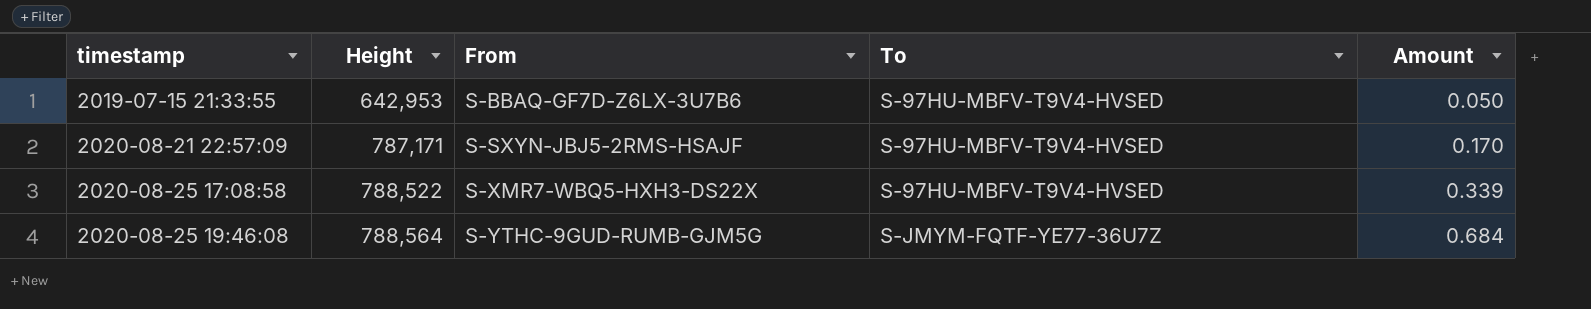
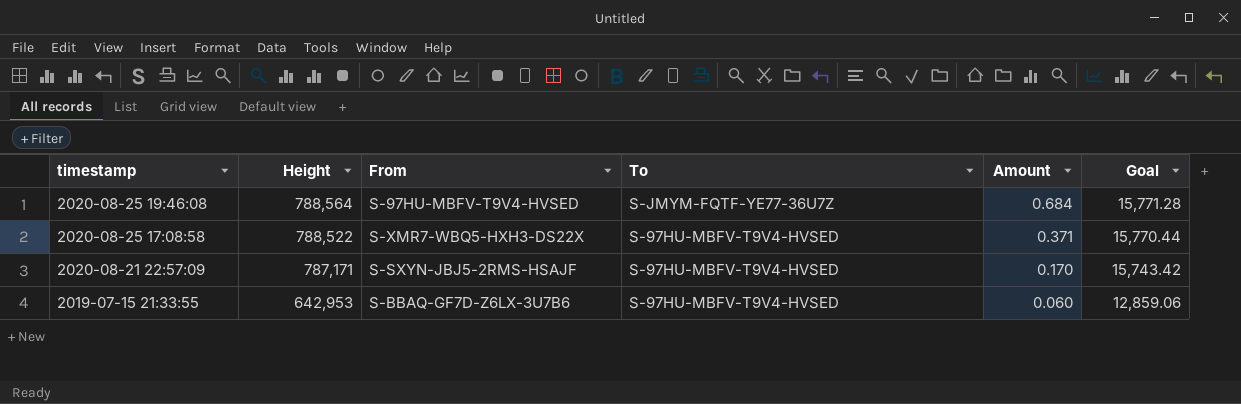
row order: timestamp ascending -> timestamp descending
column Goal | formula: none -> [Height] * 0.02
2020-08-25 19:46:08 | From: S-YTHC-9GUD-RUMB-GJM5G -> S-97HU-MBFV-T9V4-HVSED
2020-08-25 17:08:58 | Amount: 0.339 -> 0.371
2019-07-15 21:33:55 | Amount: 0.050 -> 0.060

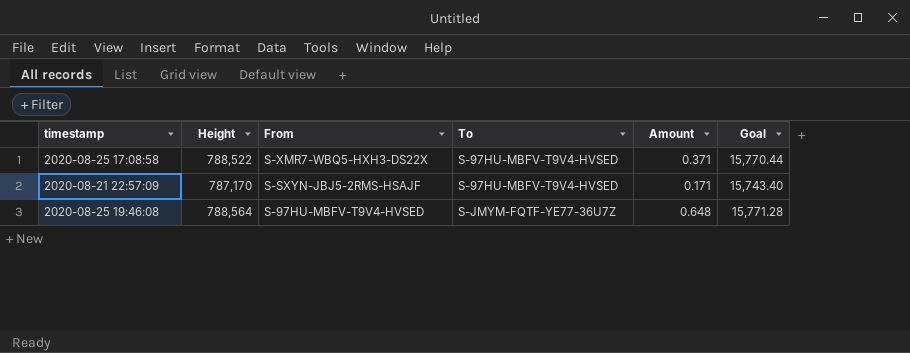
row order: timestamp descending -> From descending
row 2019-07-15 21:33:55: 642,953 | S-BBAQ-GF7D-Z6LX-3U7B6 | S-97HU-MBFV-T9V4-HVSED | 0.060 | 12,859.06 -> none
2020-08-21 22:57:09 | Height: 787,171 -> 787,170
2020-08-21 22:57:09 | Amount: 0.170 -> 0.171
2020-08-21 22:57:09 | Goal: 15,743.42 -> 15,743.40
2020-08-25 19:46:08 | Amount: 0.684 -> 0.648

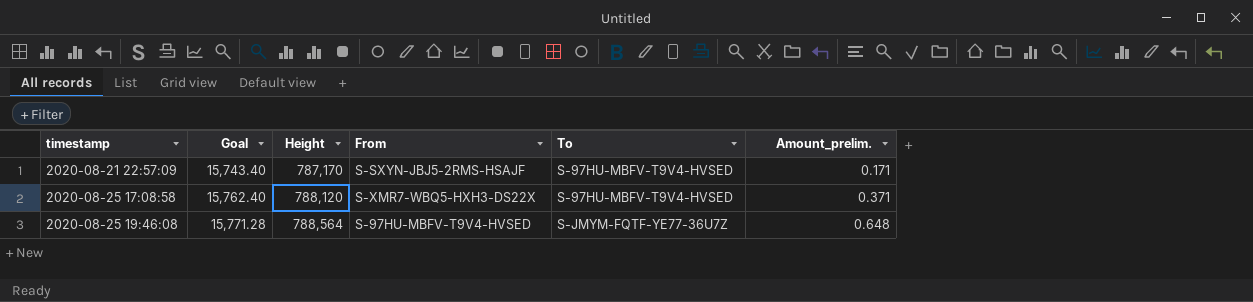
row order: From descending -> timestamp ascending
column Goal | position: 6 -> 2
column name: Amount -> Amount_prelim.
2020-08-25 17:08:58 | Goal: 15,770.44 -> 15,762.40
2020-08-25 17:08:58 | Height: 788,522 -> 788,120

